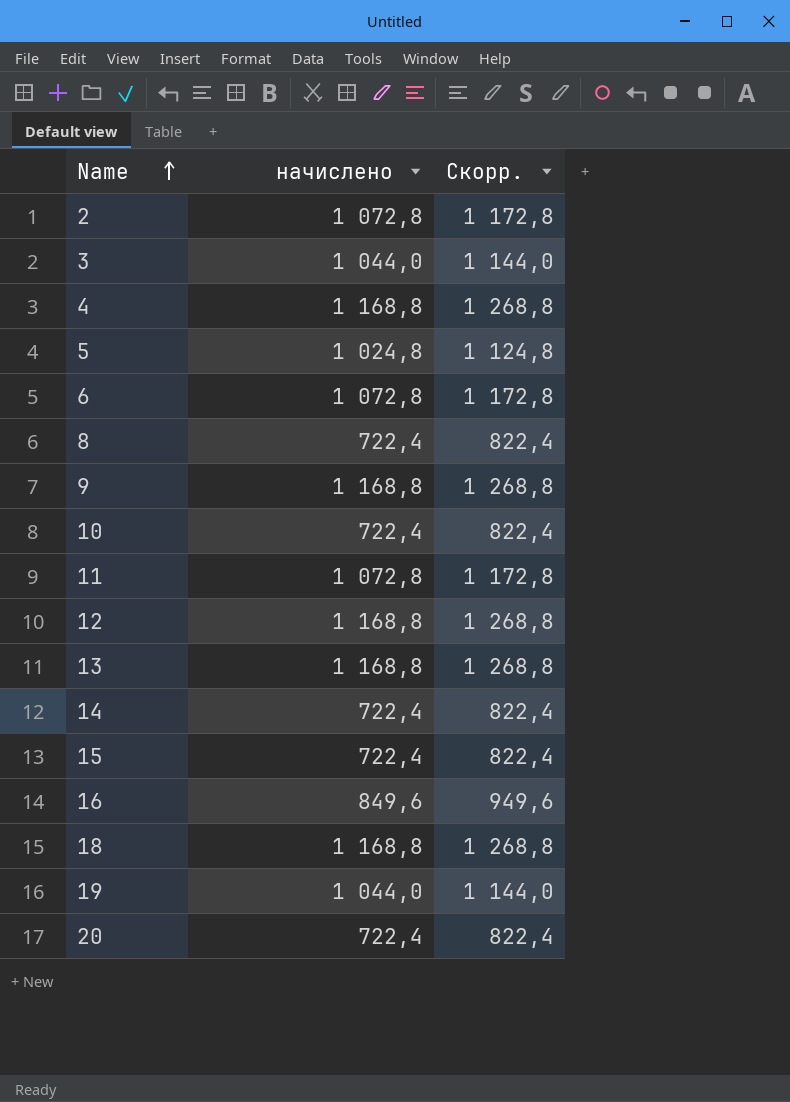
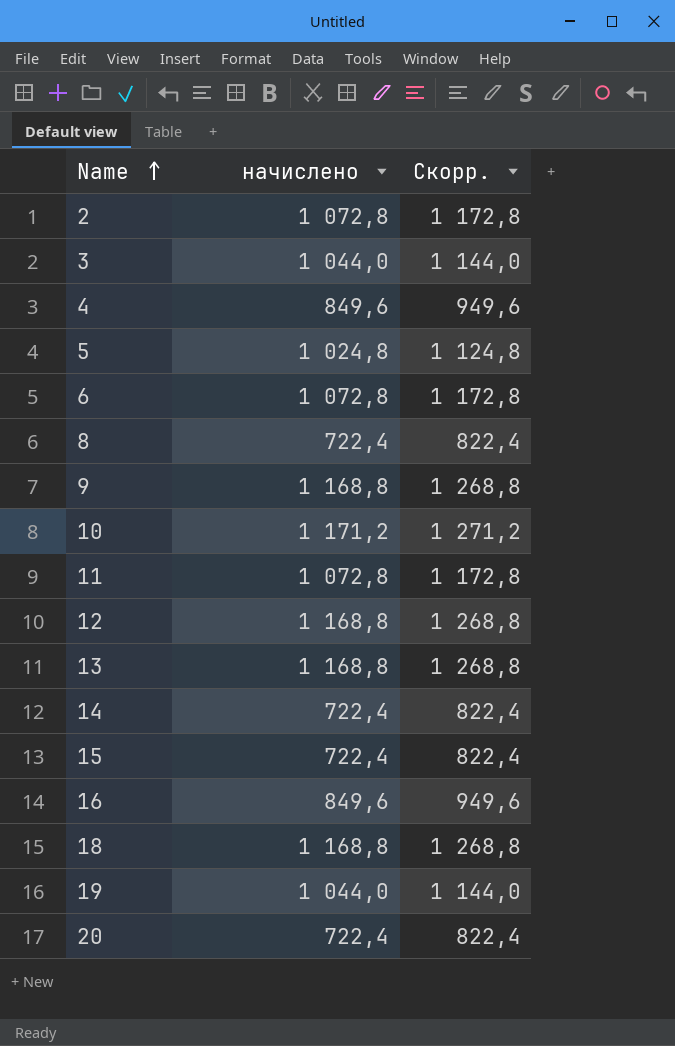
4 | начислено: 1 168,8 -> 849,6
4 | Скорр.: 1 268,8 -> 949,6
10 | начислено: 722,4 -> 1 171,2
10 | Скорр.: 822,4 -> 1 271,2

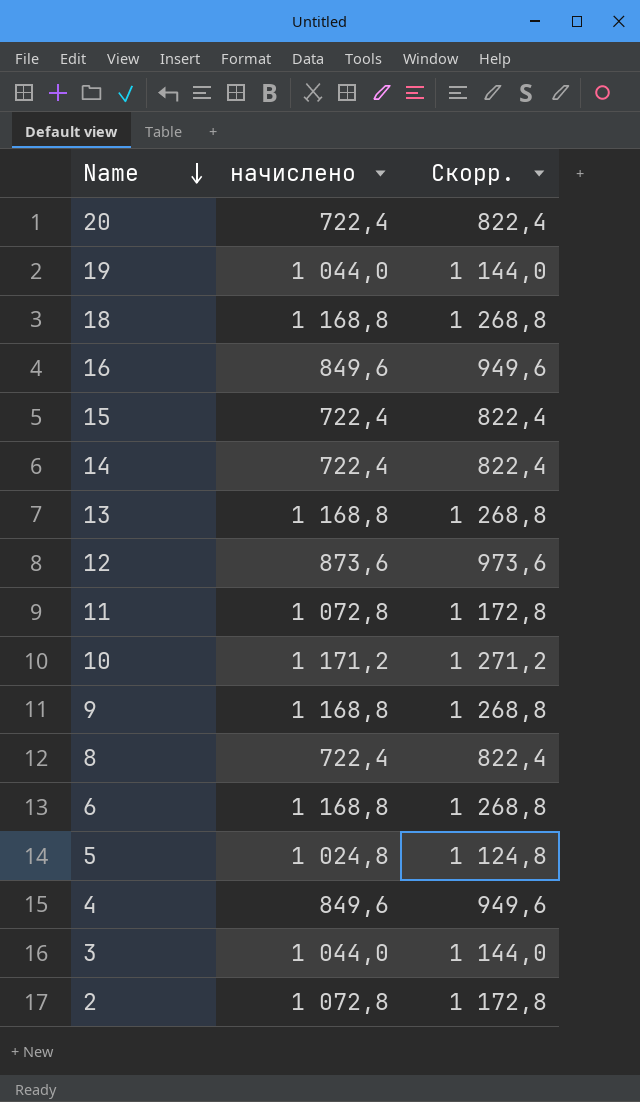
row order: Name ascending -> Name descending
12 | начислено: 1 168,8 -> 873,6
12 | Скорр.: 1 268,8 -> 973,6
6 | начислено: 1 072,8 -> 1 168,8
6 | Скорр.: 1 172,8 -> 1 268,8

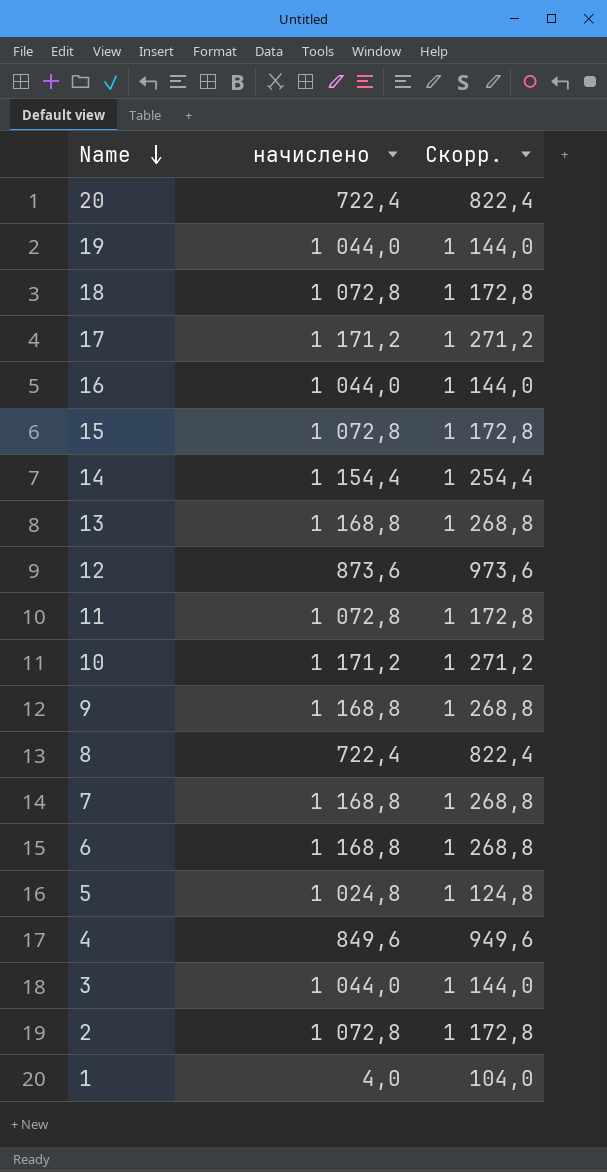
18 | начислено: 1 168,8 -> 1 072,8
18 | Скорр.: 1 268,8 -> 1 172,8
row 17: none -> 1 171,2 | 1 271,2
16 | начислено: 849,6 -> 1 044,0
16 | Скорр.: 949,6 -> 1 144,0
15 | начислено: 722,4 -> 1 072,8
15 | Скорр.: 822,4 -> 1 172,8
14 | начислено: 722,4 -> 1 154,4
14 | Скорр.: 822,4 -> 1 254,4
row 7: none -> 1 168,8 | 1 268,8
row 1: none -> 4,0 | 104,0

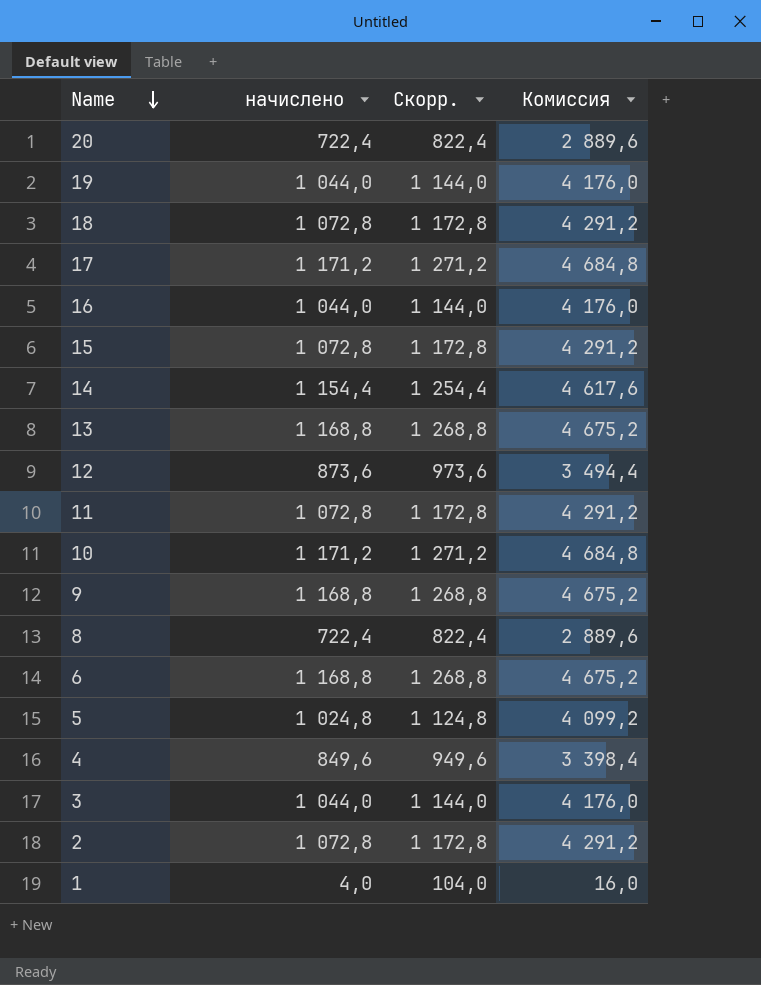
column Комиссия | formula: none -> [начислено] * 4
row 7: 1 168,8 | 1 268,8 -> none

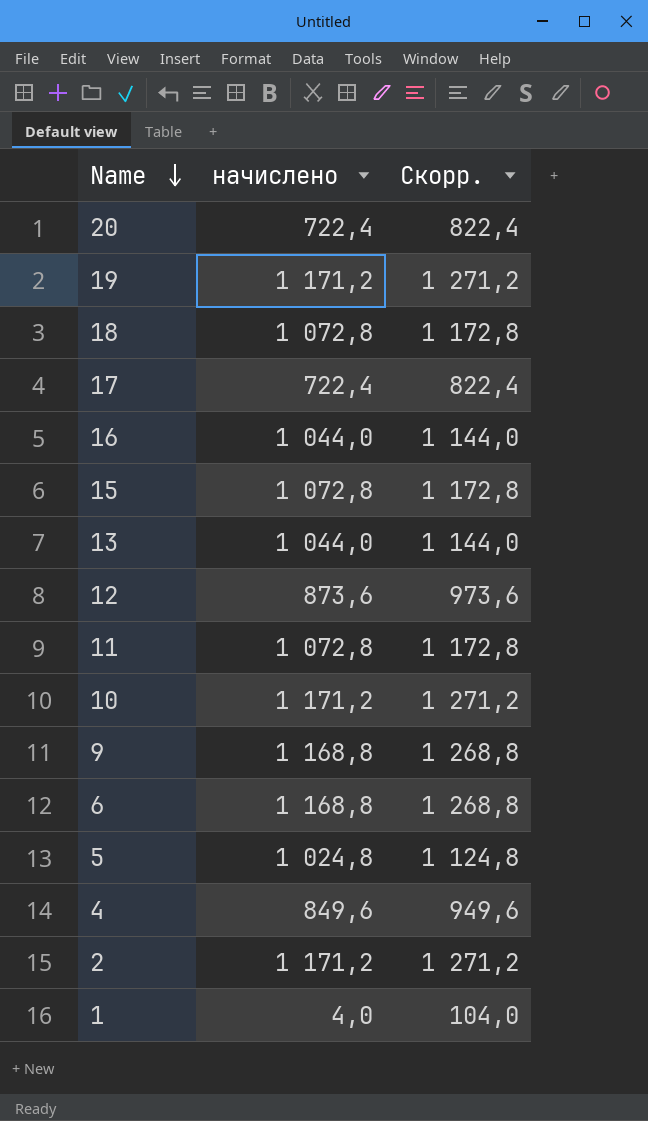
column Комиссия | formula: [начислено] * 4 -> none
row 14: 1 154,4 | 1 254,4 | 4 617,6 -> none
row 8: 722,4 | 822,4 | 2 889,6 -> none
row 3: 1 044,0 | 1 144,0 | 4 176,0 -> none
19 | начислено: 1 044,0 -> 1 171,2
19 | Скорр.: 1 144,0 -> 1 271,2
17 | начислено: 1 171,2 -> 722,4
17 | Скорр.: 1 271,2 -> 822,4
13 | начислено: 1 168,8 -> 1 044,0
13 | Скорр.: 1 268,8 -> 1 144,0
2 | начислено: 1 072,8 -> 1 171,2
2 | Скорр.: 1 172,8 -> 1 271,2

